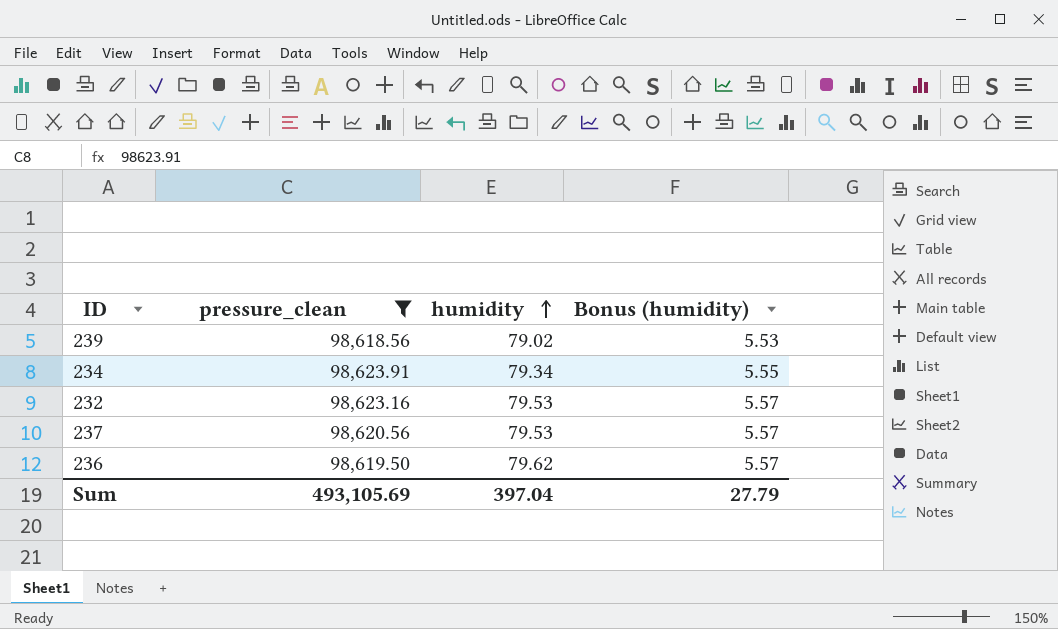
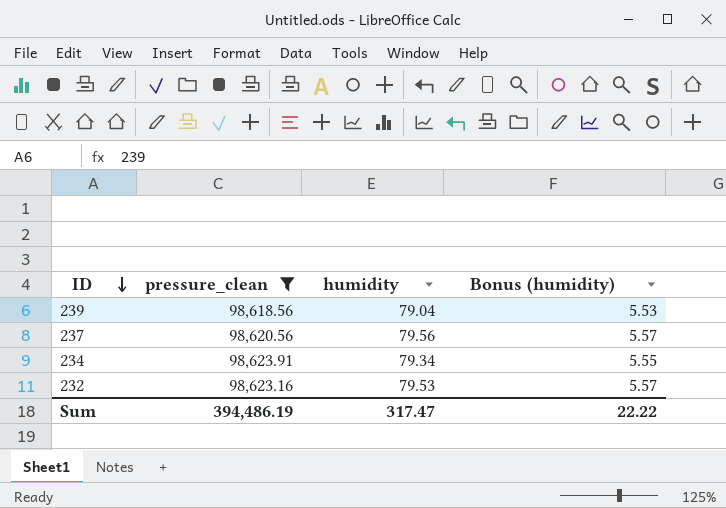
row order: humidity ascending -> ID descending
row 236: 98,619.50 | 79.62 | 5.57 -> none
239 | humidity: 79.02 -> 79.04
237 | humidity: 79.53 -> 79.56
Sum | pressure_clean: 493,105.69 -> 394,486.19
Sum | humidity: 397.04 -> 317.47
Sum | Bonus (humidity): 27.79 -> 22.22

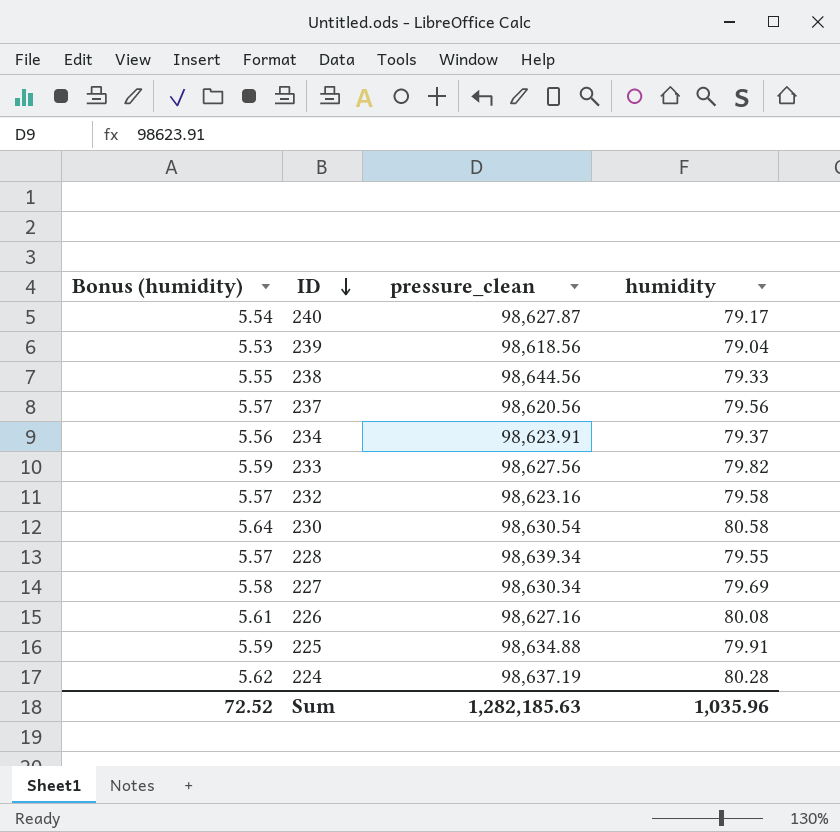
filter: pressure_clean <= 98,623.91 -> none
column Bonus (humidity) | position: 4 -> 1
234 | Bonus (humidity): 5.55 -> 5.56
234 | humidity: 79.34 -> 79.37
232 | humidity: 79.53 -> 79.58
Sum | Bonus (humidity): 22.22 -> 72.52
Sum | pressure_clean: 394,486.19 -> 1,282,185.63
Sum | humidity: 317.47 -> 1,035.96

